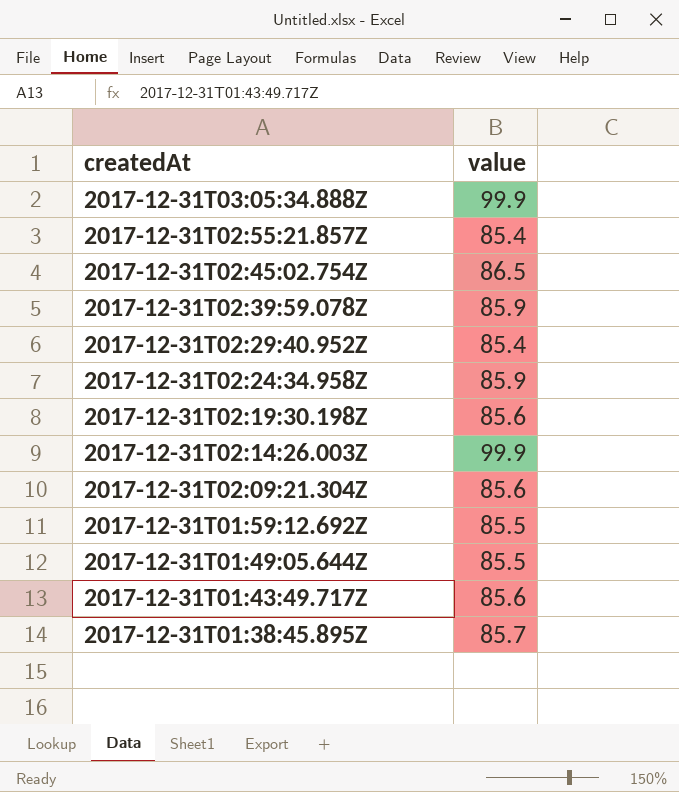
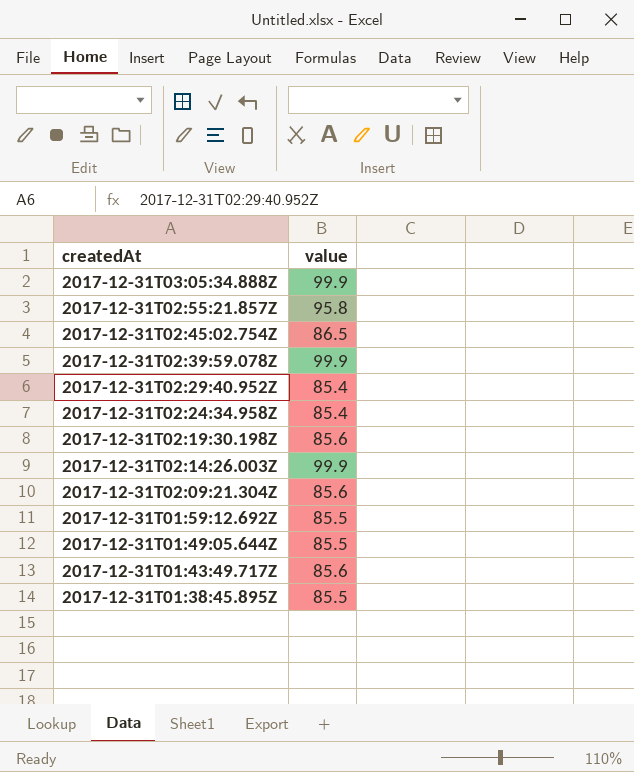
2017-12-31T02:55:21.857Z | value: 85.4 -> 95.8
2017-12-31T02:39:59.078Z | value: 85.9 -> 99.9
2017-12-31T02:24:34.958Z | value: 85.9 -> 85.4
2017-12-31T01:38:45.895Z | value: 85.7 -> 85.5

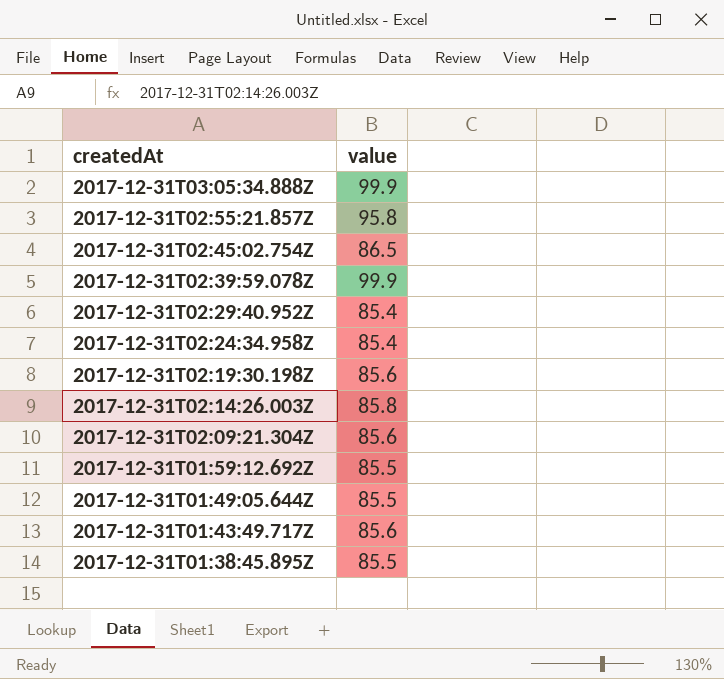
2017-12-31T02:14:26.003Z | value: 99.9 -> 85.8

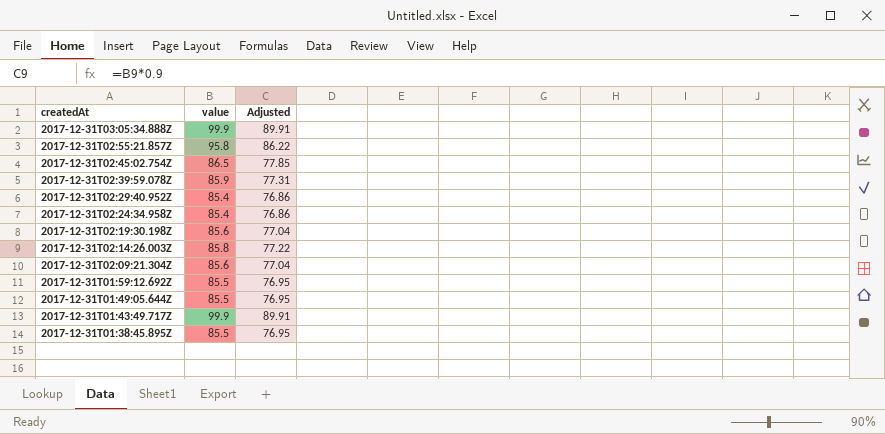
column Adjusted | formula: none -> [value] * 0.9
2017-12-31T02:39:59.078Z | value: 99.9 -> 85.9
2017-12-31T01:43:49.717Z | value: 85.6 -> 99.9

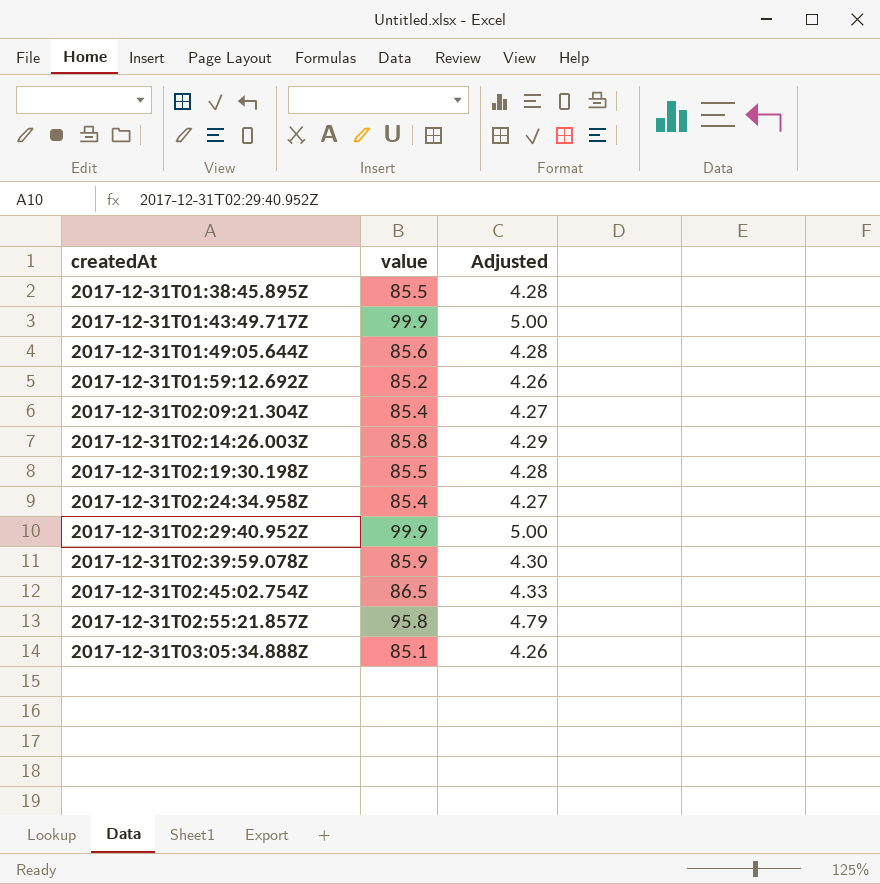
row order: createdAt descending -> createdAt ascending
column Adjusted | formula: [value] * 0.9 -> [value] * 0.05
2017-12-31T01:49:05.644Z | value: 85.5 -> 85.6
2017-12-31T01:59:12.692Z | value: 85.5 -> 85.2
2017-12-31T02:09:21.304Z | value: 85.6 -> 85.4
2017-12-31T02:19:30.198Z | value: 85.6 -> 85.5
2017-12-31T02:29:40.952Z | value: 85.4 -> 99.9
2017-12-31T03:05:34.888Z | value: 99.9 -> 85.1

